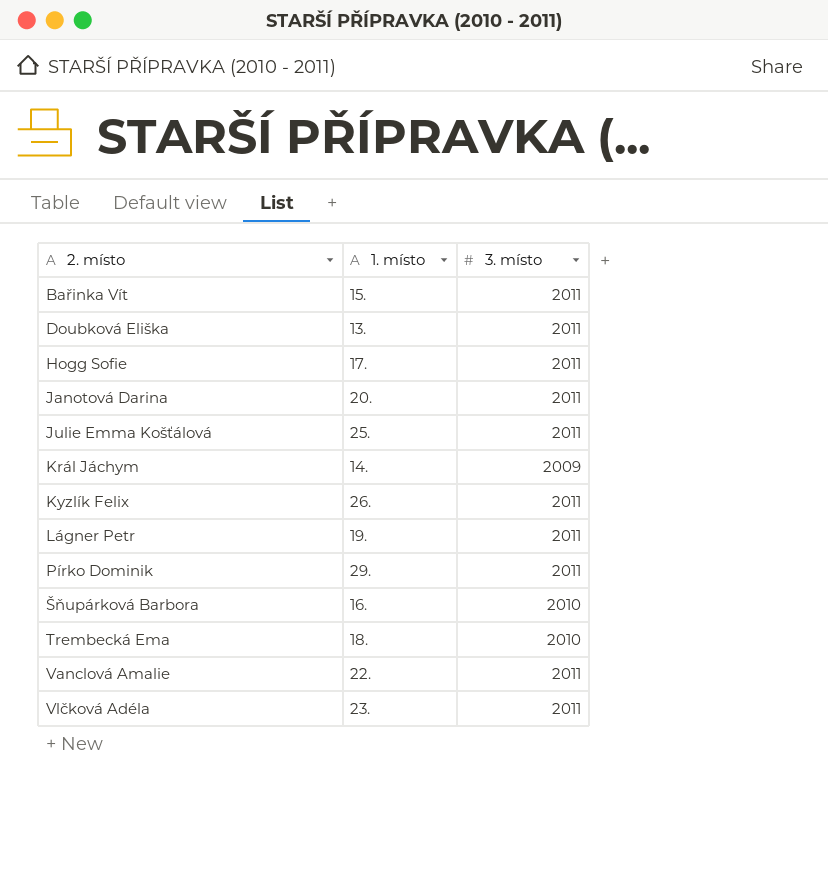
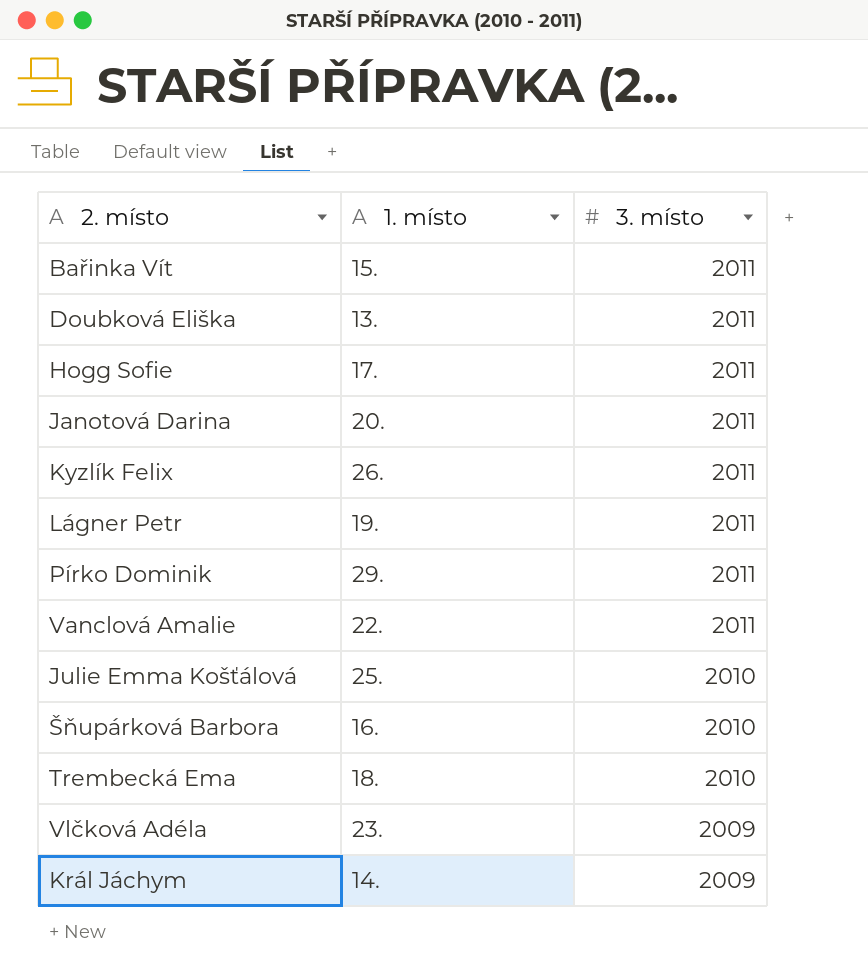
row order: 2. místo ascending -> 3. místo descending
Julie Emma Košťálová | 3. místo: 2011 -> 2010
Vlčková Adéla | 3. místo: 2011 -> 2009

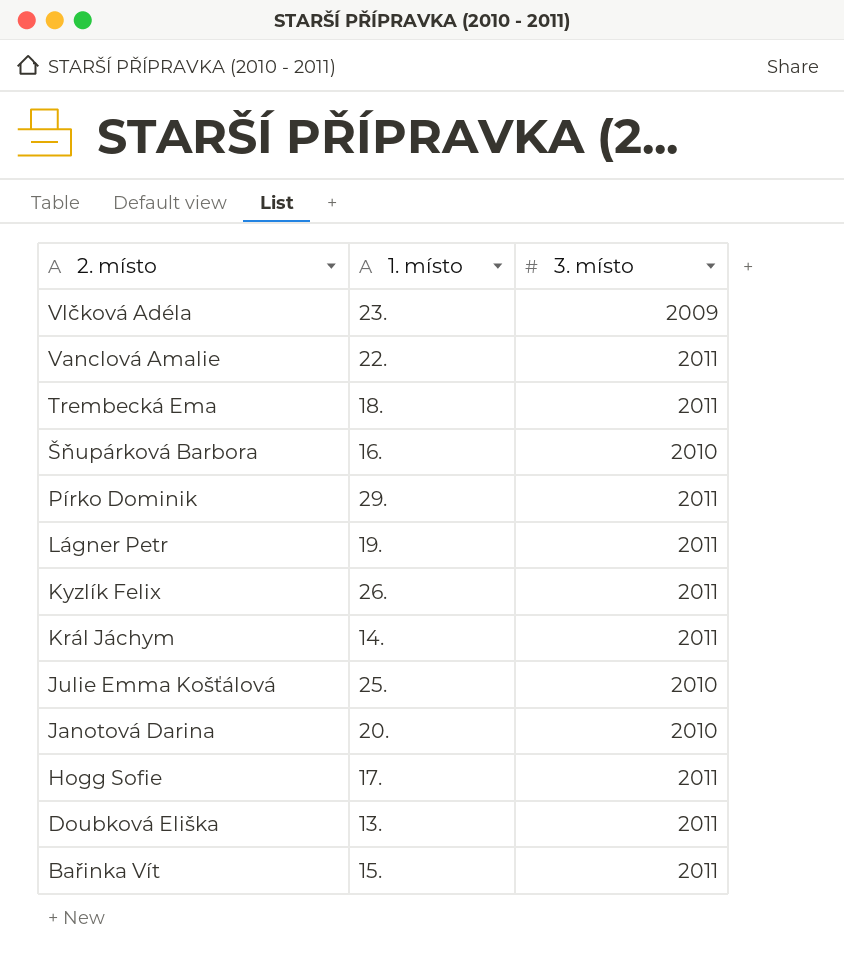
row order: 3. místo descending -> 2. místo descending
Trembecká Ema | 3. místo: 2010 -> 2011
Král Jáchym | 3. místo: 2009 -> 2011
Janotová Darina | 3. místo: 2011 -> 2010

